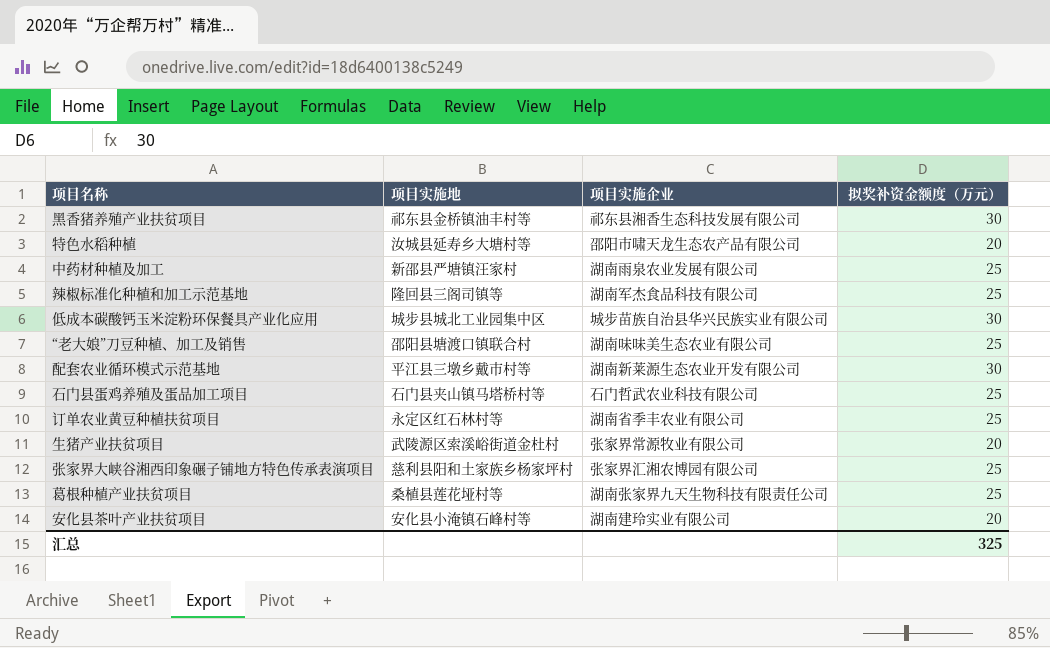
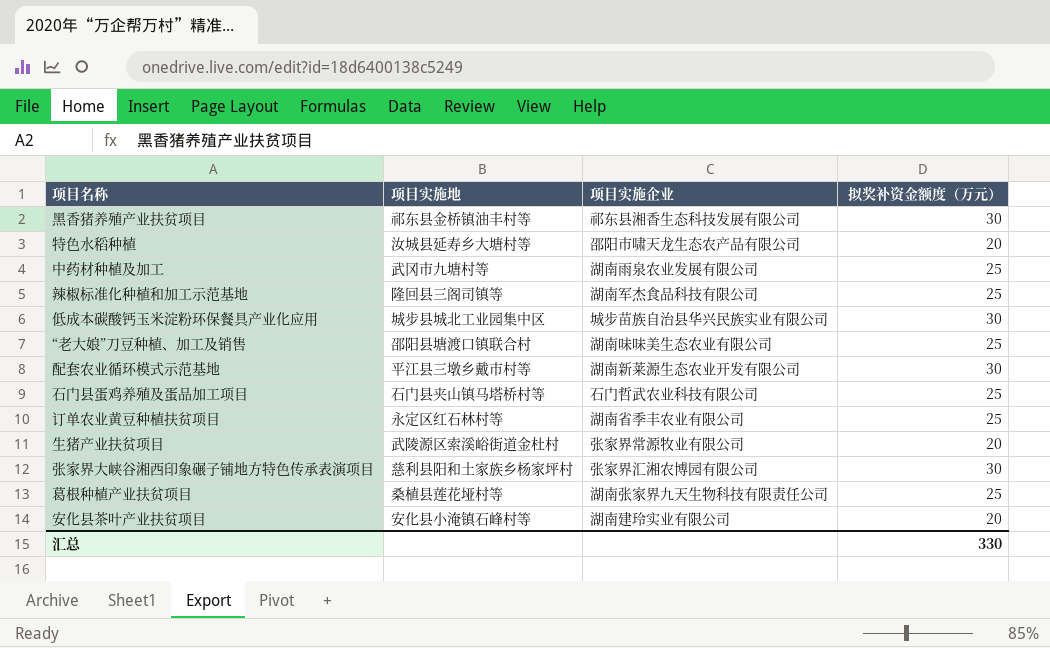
中药材种植及加工 | 项目实施地: 新邵县严塘镇汪家村 -> 武冈市九塘村等
张家界大峡谷湘西印象碾子铺地方特色传承表演项目 | 拟奖补资金额度（万元）: 25 -> 30
汇总 | 拟奖补资金额度（万元）: 325 -> 330

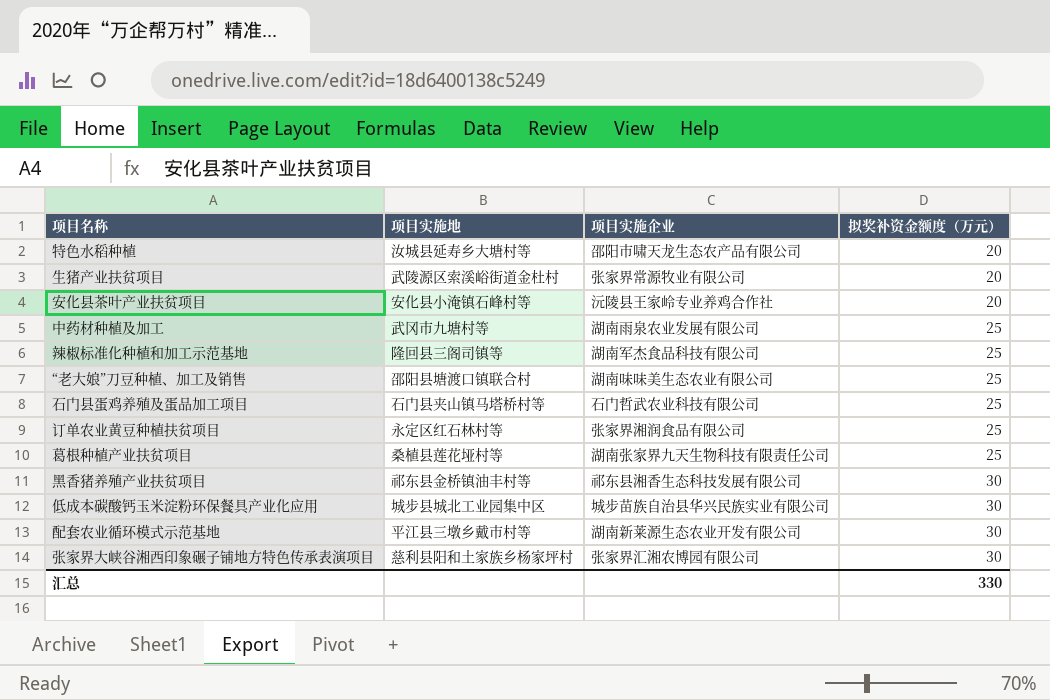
row order: none -> 拟奖补资金额度（万元） ascending
安化县茶叶产业扶贫项目 | 项目实施企业: 湖南建玲实业有限公司 -> 沅陵县王家岭专业养鸡合作社
订单农业黄豆种植扶贫项目 | 项目实施企业: 湖南省季丰农业有限公司 -> 张家界湘润食品有限公司

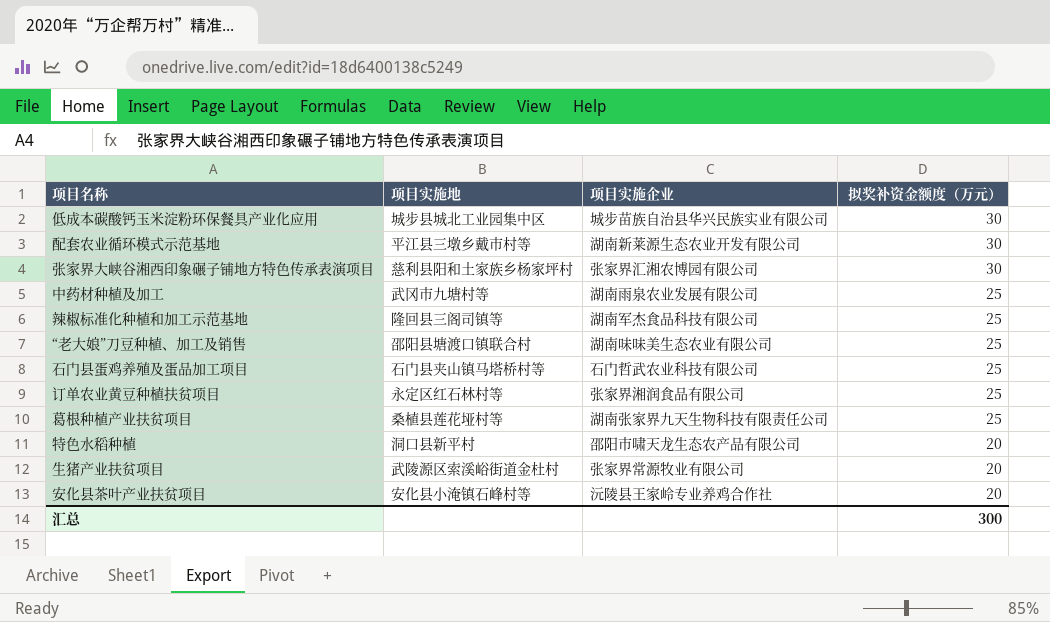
row order: 拟奖补资金额度（万元） ascending -> 拟奖补资金额度（万元） descending
row 黑香猪养殖产业扶贫项目: 祁东县金桥镇油丰村等 | 祁东县湘香生态科技发展有限公司 | 30 -> none
特色水稻种植 | 项目实施地: 汝城县延寿乡大塘村等 -> 洞口县新平村
汇总 | 拟奖补资金额度（万元）: 330 -> 300

